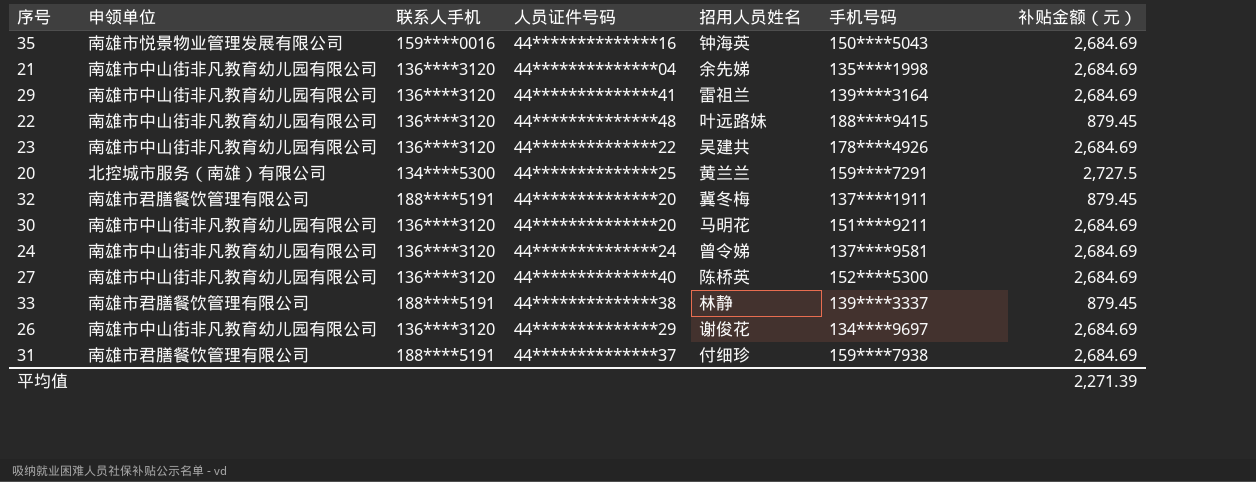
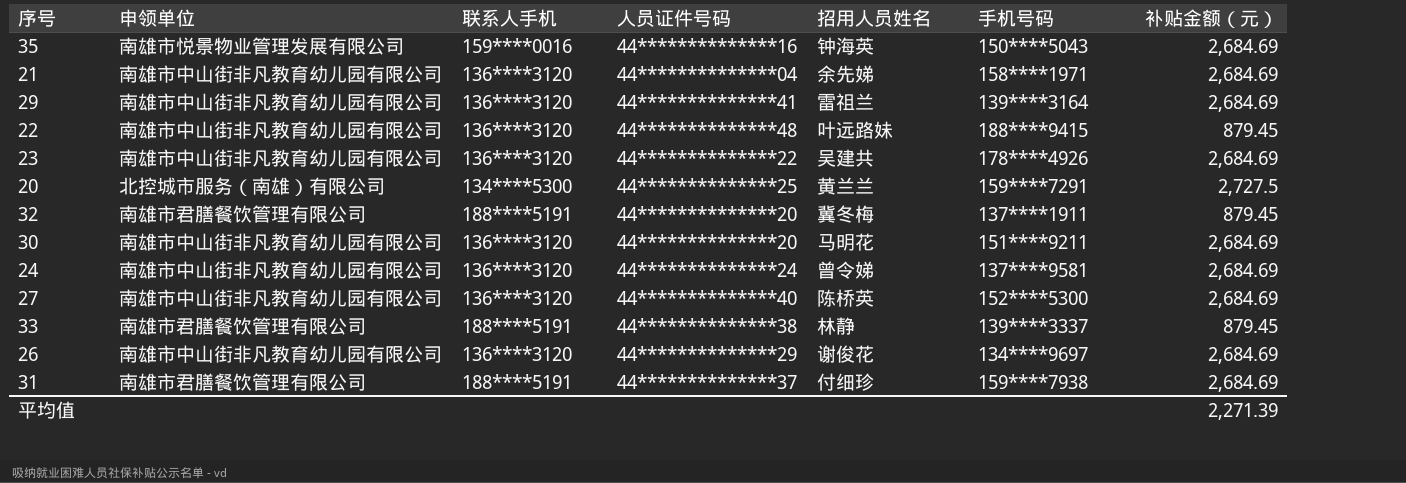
21 | 手机号码: 135****1998 -> 158****1971

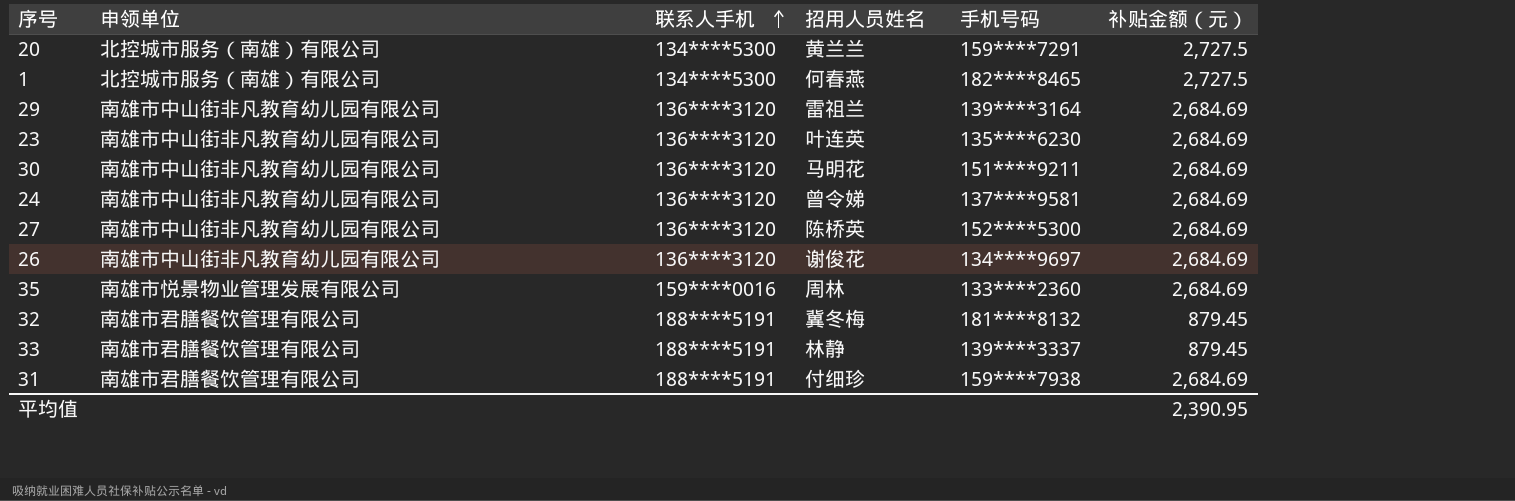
row order: none -> 联系人手机 ascending
column 人员证件号码 | position: 4 -> none
row 21: 南雄市中山街非凡教育幼儿园有限公司 | 136****3120 | 44**************04 | 余先娣 | 158****1971 | 2,684.69 -> none
row 22: 南雄市中山街非凡教育幼儿园有限公司 | 136****3120 | 44**************48 | 叶远路妹 | 188****9415 | 879.45 -> none
row 1: none -> 北控城市服务（南雄）有限公司 | 134****5300 | 何春燕 | 182****8465 | 2,727.5
23 | 招用人员姓名: 吴建共 -> 叶连英
23 | 手机号码: 178****4926 -> 135****6230
35 | 招用人员姓名: 钟海英 -> 周林
35 | 手机号码: 150****5043 -> 133****2360
32 | 手机号码: 137****1911 -> 181****8132
平均值 | 补贴金额（元）: 2,271.39 -> 2,390.95

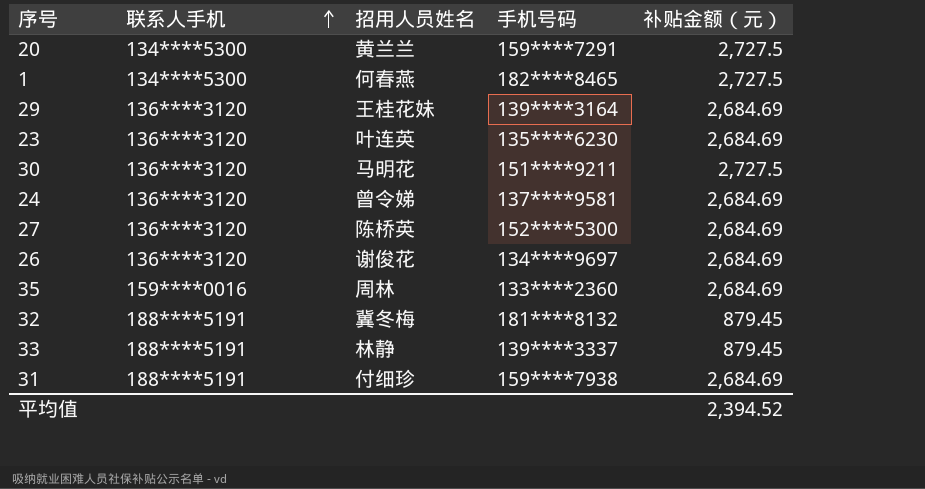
column 申领单位 | position: 2 -> none
29 | 招用人员姓名: 雷祖兰 -> 王桂花妹
30 | 补贴金额（元）: 2,684.69 -> 2,727.5
平均值 | 补贴金额（元）: 2,390.95 -> 2,394.52

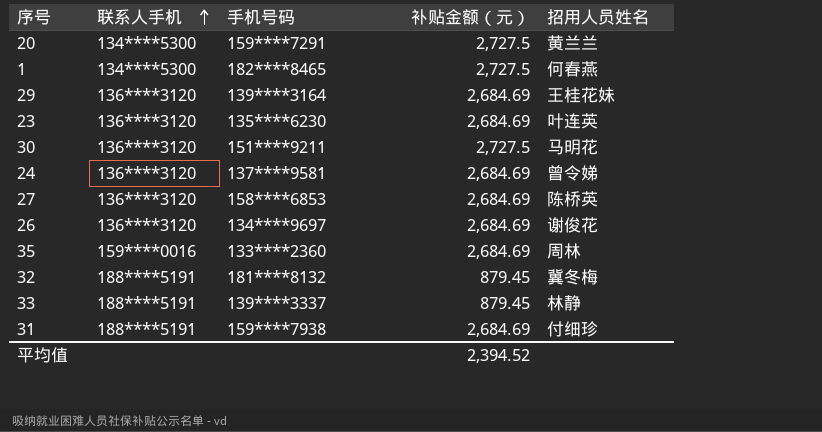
column 招用人员姓名 | position: 3 -> 5
27 | 手机号码: 152****5300 -> 158****6853

